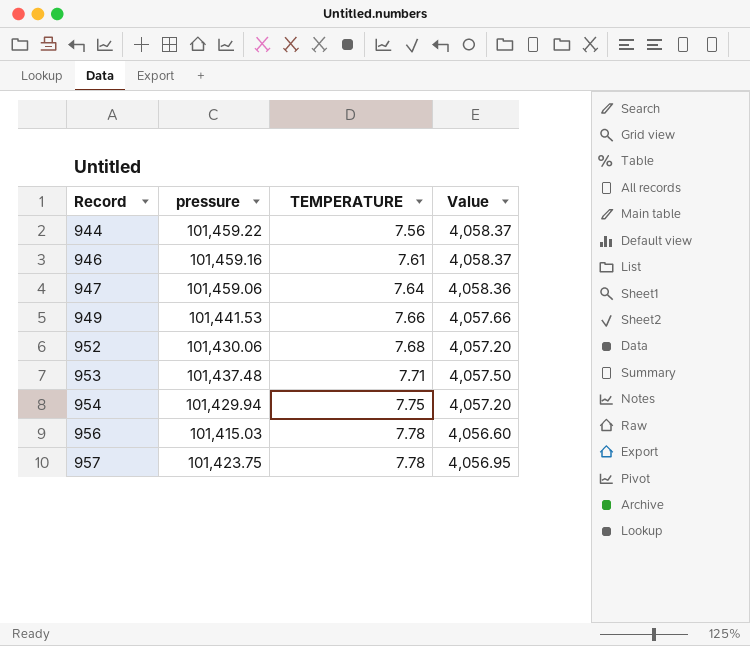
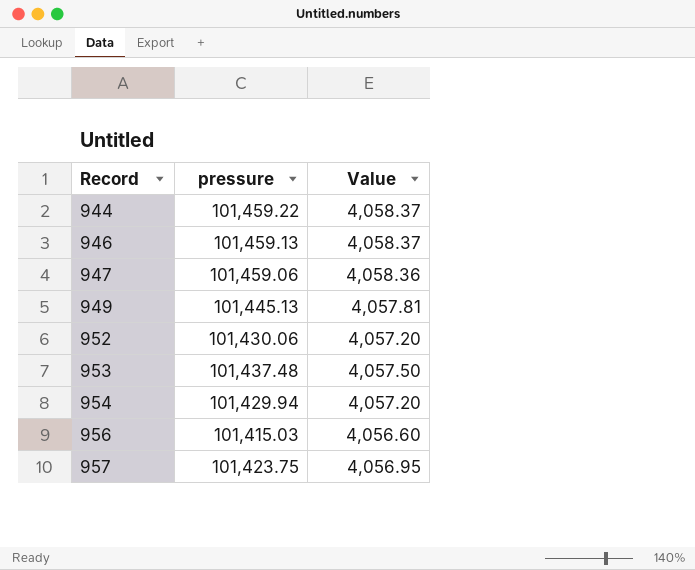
column TEMPERATURE | position: 3 -> none
946 | pressure: 101,459.16 -> 101,459.13
949 | pressure: 101,441.53 -> 101,445.13
949 | Value: 4,057.66 -> 4,057.81

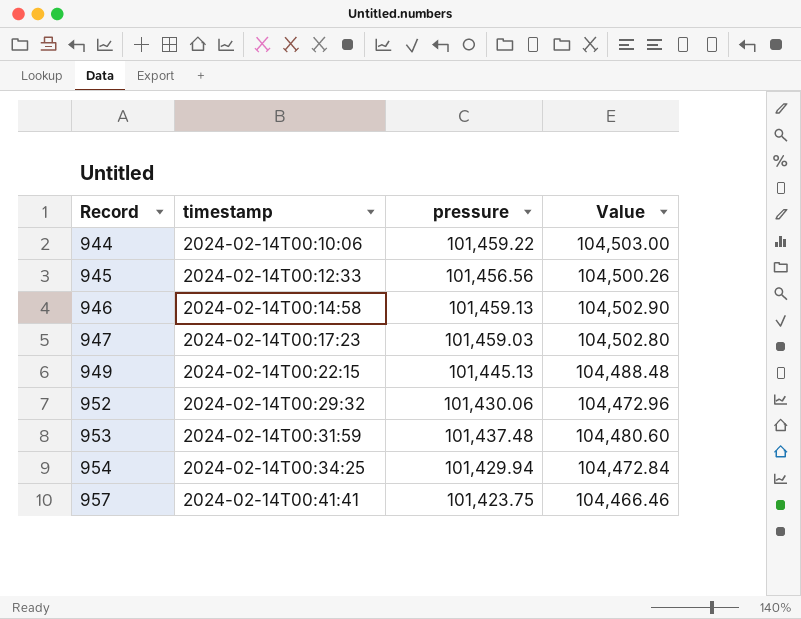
column timestamp | position: none -> 2
column Value | formula: [pressure] * 0.04 -> [pressure] * 1.03
row 956: 101,415.03 | 4,056.60 -> none
row 945: none -> 2024-02-14T00:12:33 | 101,456.56 | 104,500.26
947 | pressure: 101,459.06 -> 101,459.03

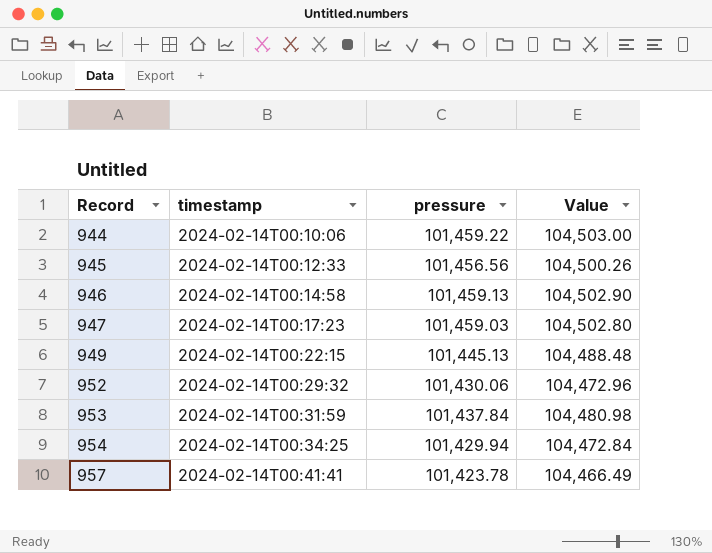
953 | pressure: 101,437.48 -> 101,437.84
953 | Value: 104,480.60 -> 104,480.98
957 | pressure: 101,423.75 -> 101,423.78
957 | Value: 104,466.46 -> 104,466.49

